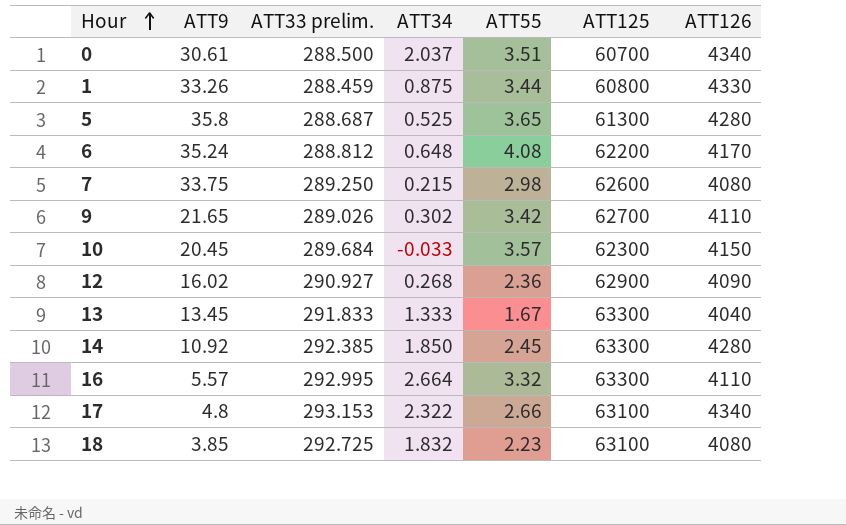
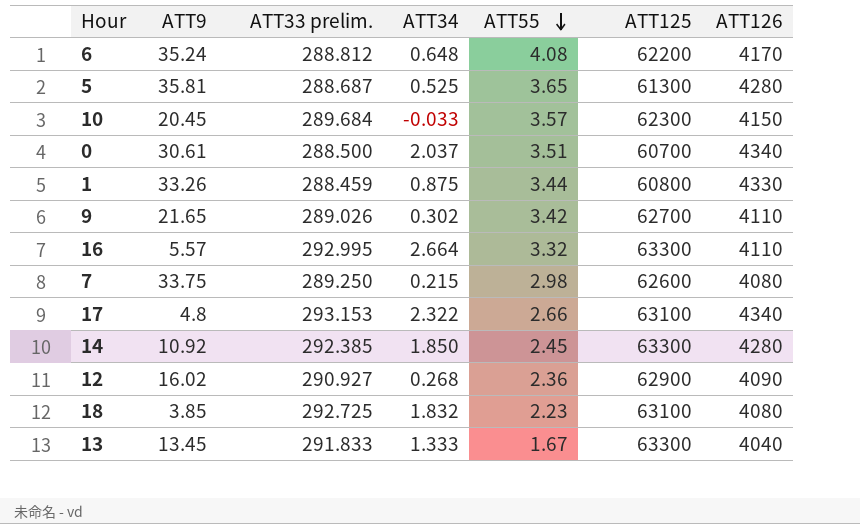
row order: Hour ascending -> ATT55 descending
5 | ATT9: 35.8 -> 35.81

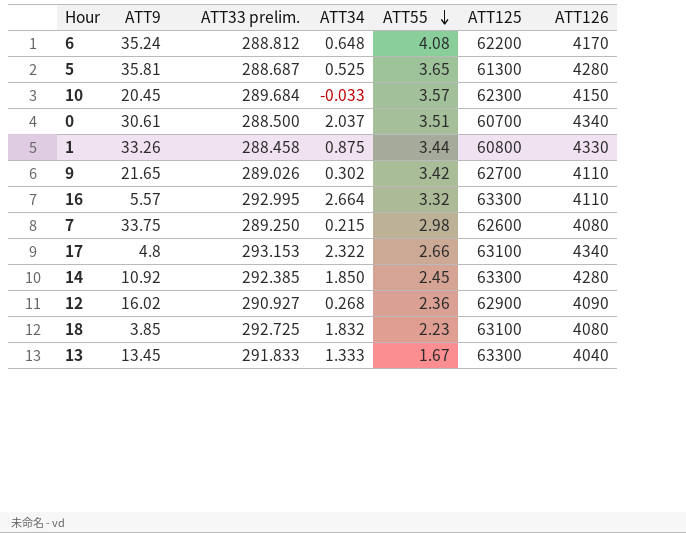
1 | ATT33 prelim.: 288.459 -> 288.458

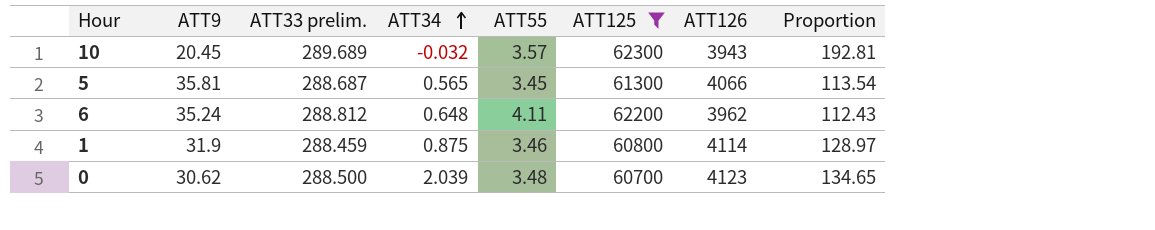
filter: none -> ATT125 <= 62300
row order: ATT55 descending -> ATT34 ascending
column Proportion | formula: none -> [ATT126] / [ATT9]
10 | ATT33 prelim.: 289.684 -> 289.689
10 | ATT34: -0.033 -> -0.032
10 | ATT126: 4150 -> 3943
5 | ATT34: 0.525 -> 0.565
5 | ATT55: 3.65 -> 3.45
5 | ATT126: 4280 -> 4066
6 | ATT55: 4.08 -> 4.11
6 | ATT126: 4170 -> 3962
1 | ATT9: 33.26 -> 31.9
1 | ATT33 prelim.: 288.458 -> 288.459
1 | ATT55: 3.44 -> 3.46
1 | ATT126: 4330 -> 4114
0 | ATT9: 30.61 -> 30.62
0 | ATT34: 2.037 -> 2.039
0 | ATT55: 3.51 -> 3.48
0 | ATT126: 4340 -> 4123

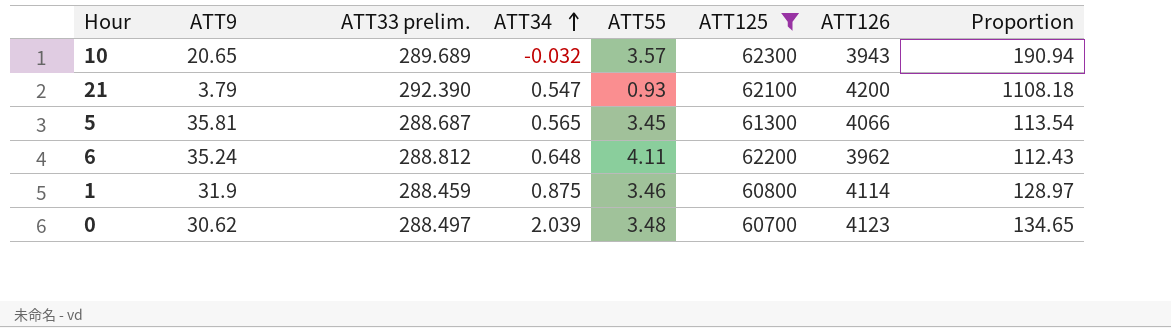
10 | ATT9: 20.45 -> 20.65
10 | Proportion: 192.81 -> 190.94
row 21: none -> 3.79 | 292.390 | 0.547 | 0.93 | 62100 | 4200 | 1108.18
0 | ATT33 prelim.: 288.500 -> 288.497

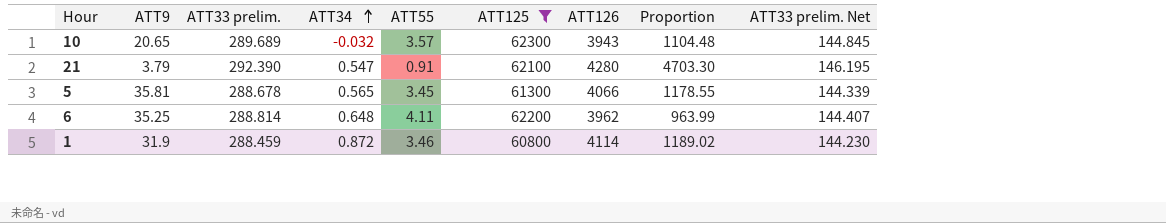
column Proportion | formula: [ATT126] / [ATT9] -> [ATT126] / [ATT55]
column ATT33 prelim. Net | formula: none -> [ATT33 prelim.] * 0.5
row 0: 30.62 | 288.497 | 2.039 | 3.48 | 60700 | 4123 | 134.65 -> none
21 | ATT55: 0.93 -> 0.91
21 | ATT126: 4200 -> 4280
5 | ATT33 prelim.: 288.687 -> 288.678
6 | ATT9: 35.24 -> 35.25
6 | ATT33 prelim.: 288.812 -> 288.814
1 | ATT34: 0.875 -> 0.872

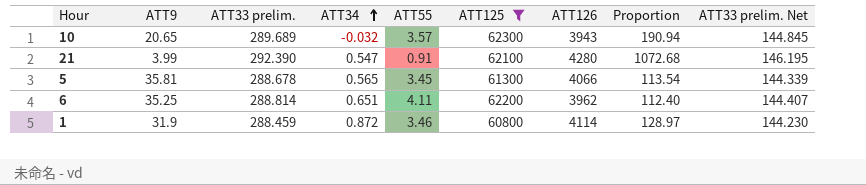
column Proportion | formula: [ATT126] / [ATT55] -> [ATT126] / [ATT9]
21 | ATT9: 3.79 -> 3.99
6 | ATT34: 0.648 -> 0.651

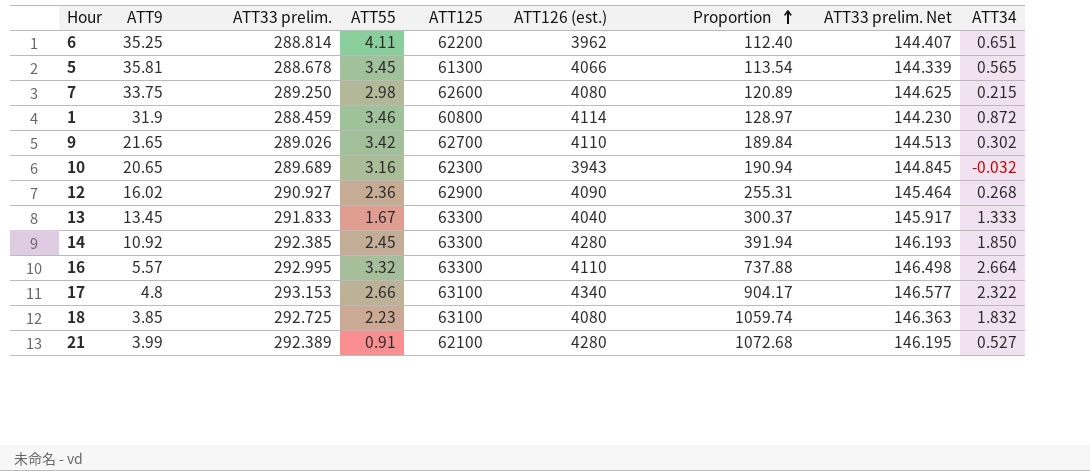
filter: ATT125 <= 62300 -> none
row order: ATT34 ascending -> Proportion ascending
column name: ATT126 -> ATT126 (est.)
column ATT34 | position: 4 -> 9
10 | ATT55: 3.57 -> 3.16
21 | ATT33 prelim.: 292.390 -> 292.389
21 | ATT34: 0.547 -> 0.527

